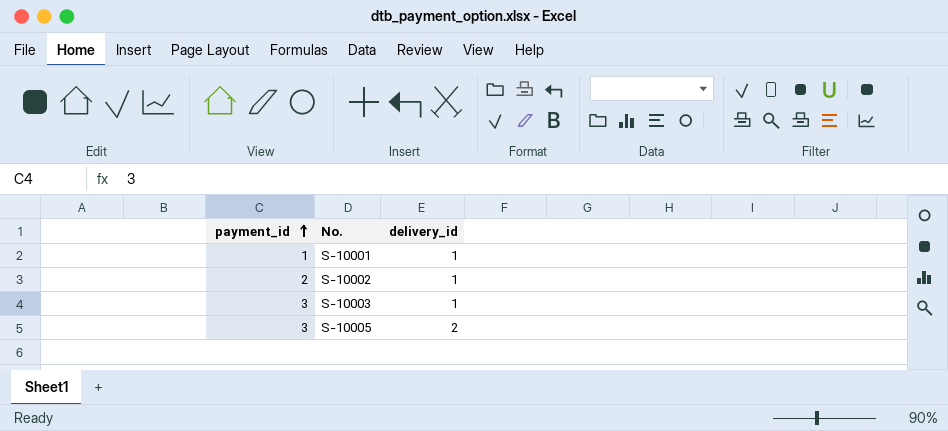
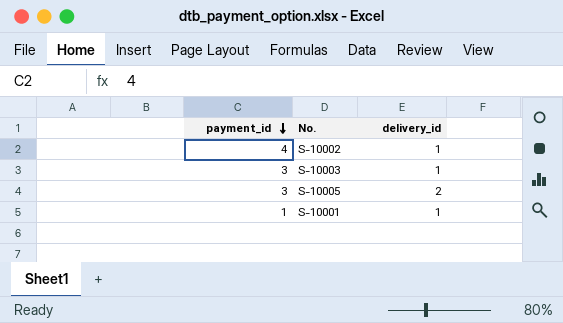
row order: payment_id ascending -> payment_id descending
S-10002 | payment_id: 2 -> 4

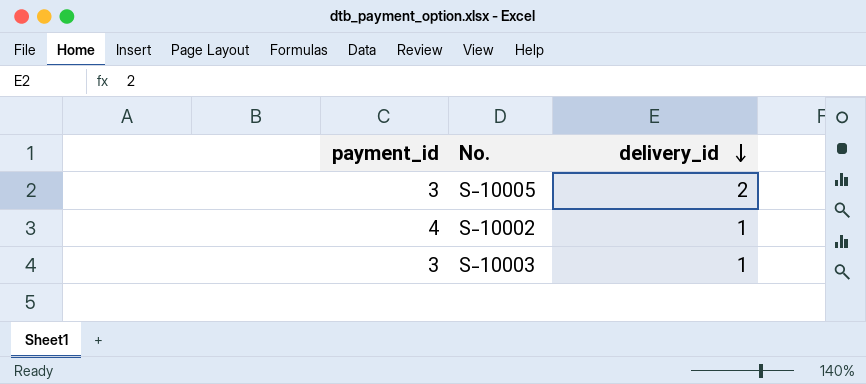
row order: payment_id descending -> delivery_id descending
row S-10001: 1 | 1 -> none

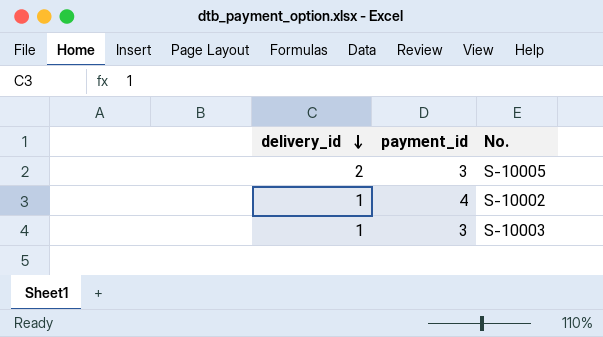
column delivery_id | position: 3 -> 1

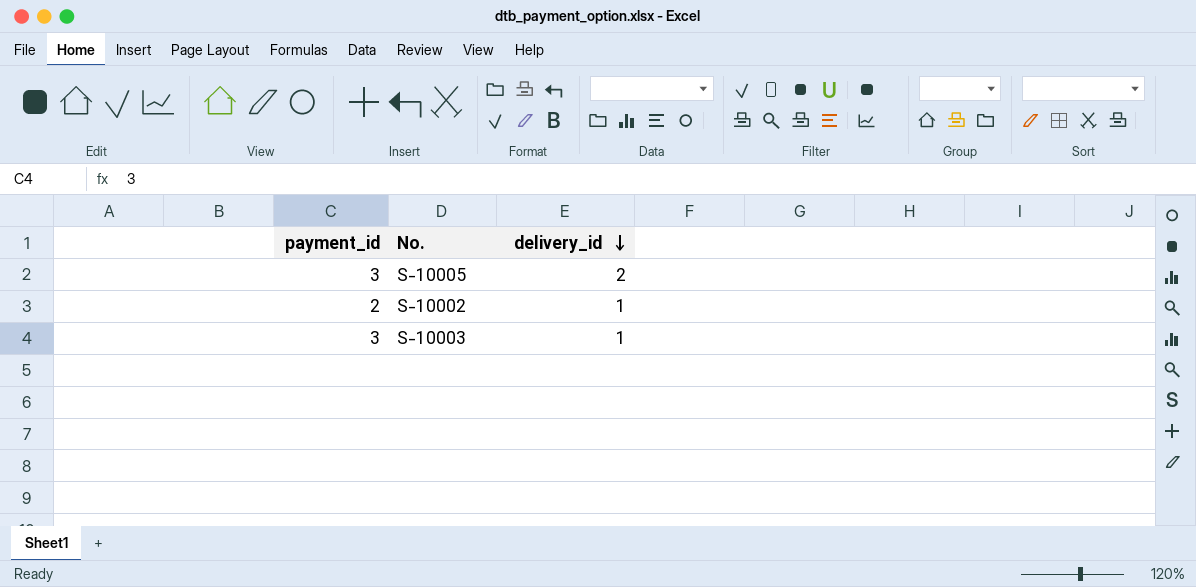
column delivery_id | position: 1 -> 3
S-10002 | payment_id: 4 -> 2

